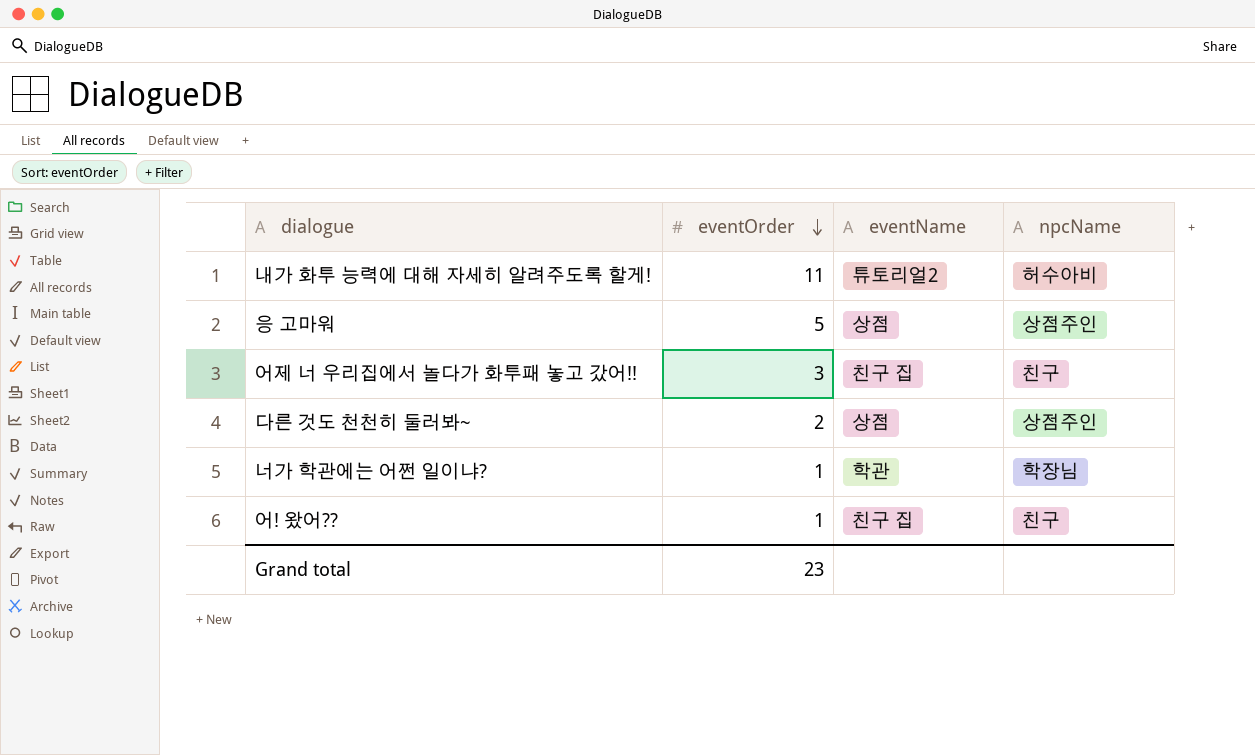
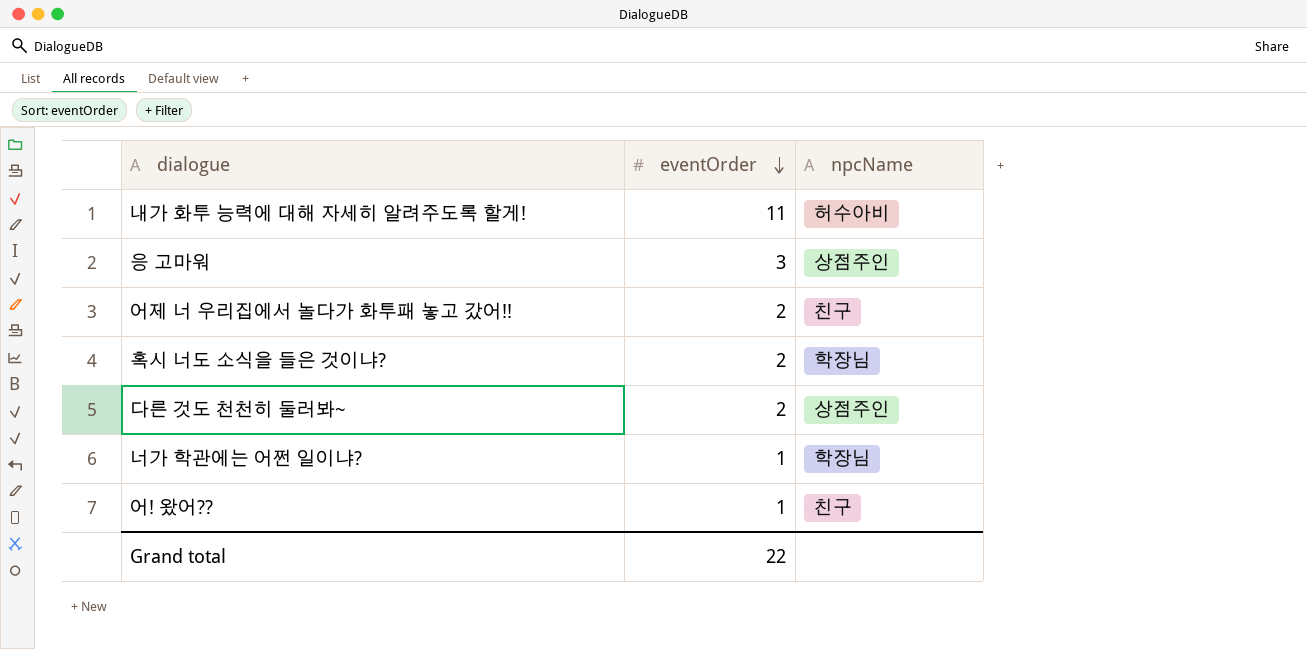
column eventName | position: 3 -> none
응 고마워 | eventOrder: 5 -> 3
어제 너 우리집에서 놀다가 화투패 놓고 갔어!! | eventOrder: 3 -> 2
row 혹시 너도 소식을 들은 것이냐?: none -> 2 | 학장님
Grand total | eventOrder: 23 -> 22

